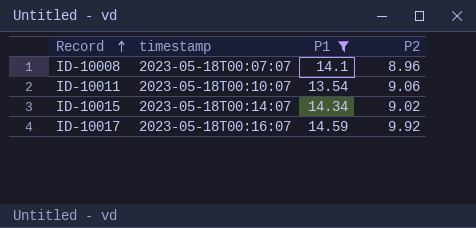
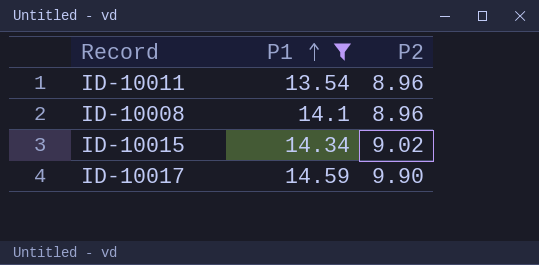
row order: Record ascending -> P1 ascending
column timestamp | position: 2 -> none
ID-10011 | P2: 9.06 -> 8.96
ID-10017 | P2: 9.92 -> 9.90

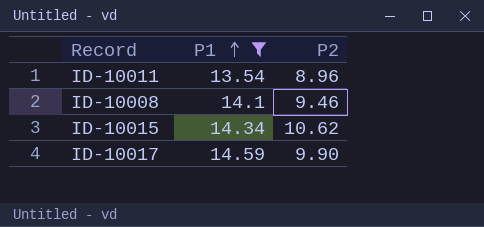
ID-10008 | P2: 8.96 -> 9.46
ID-10015 | P2: 9.02 -> 10.62

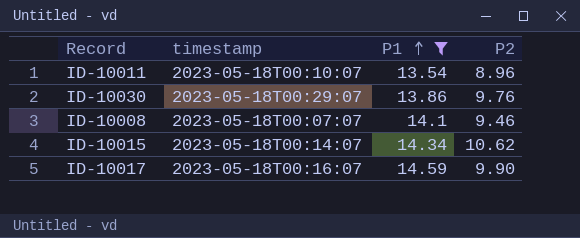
column timestamp | position: none -> 2
row ID-10030: none -> 2023-05-18T00:29:07 | 13.86 | 9.76

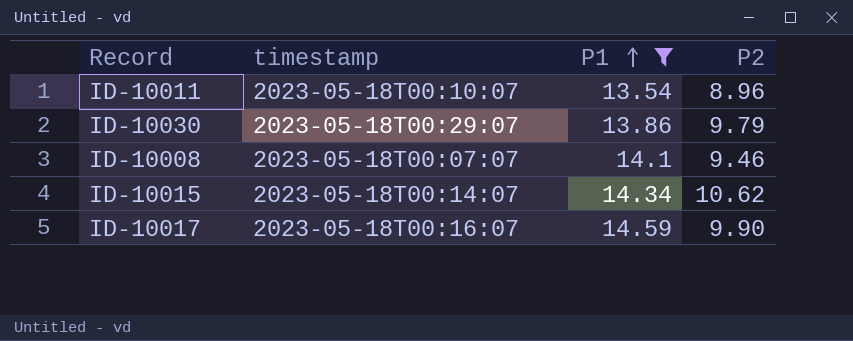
ID-10030 | P2: 9.76 -> 9.79

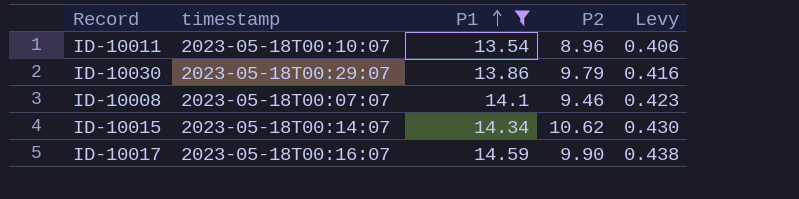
column Levy | formula: none -> [P1] * 0.03

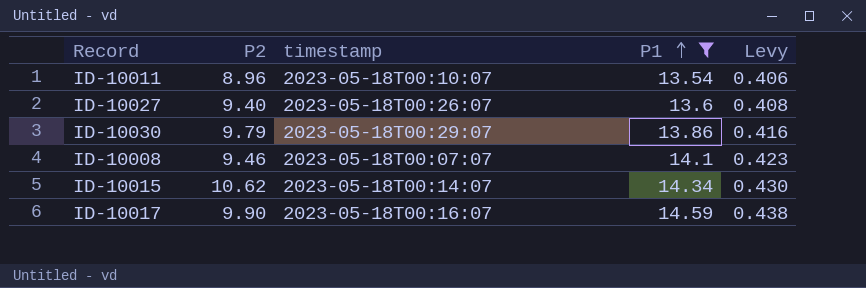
column P2 | position: 4 -> 2
row ID-10027: none -> 9.40 | 2023-05-18T00:26:07 | 13.6 | 0.408

